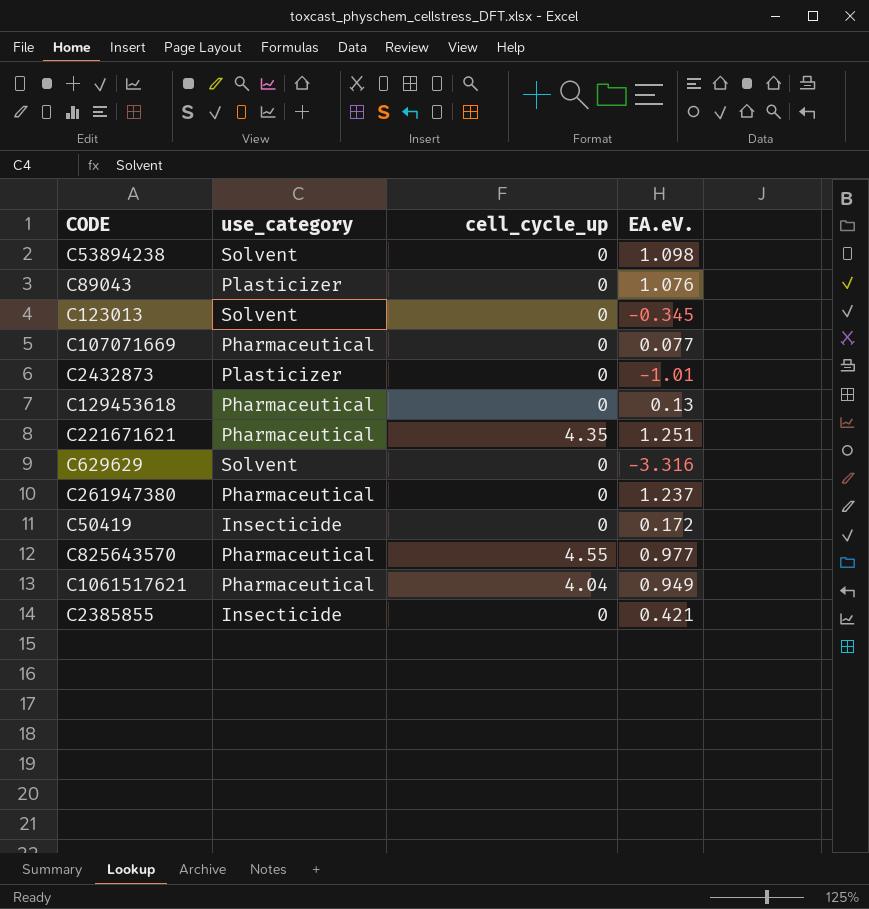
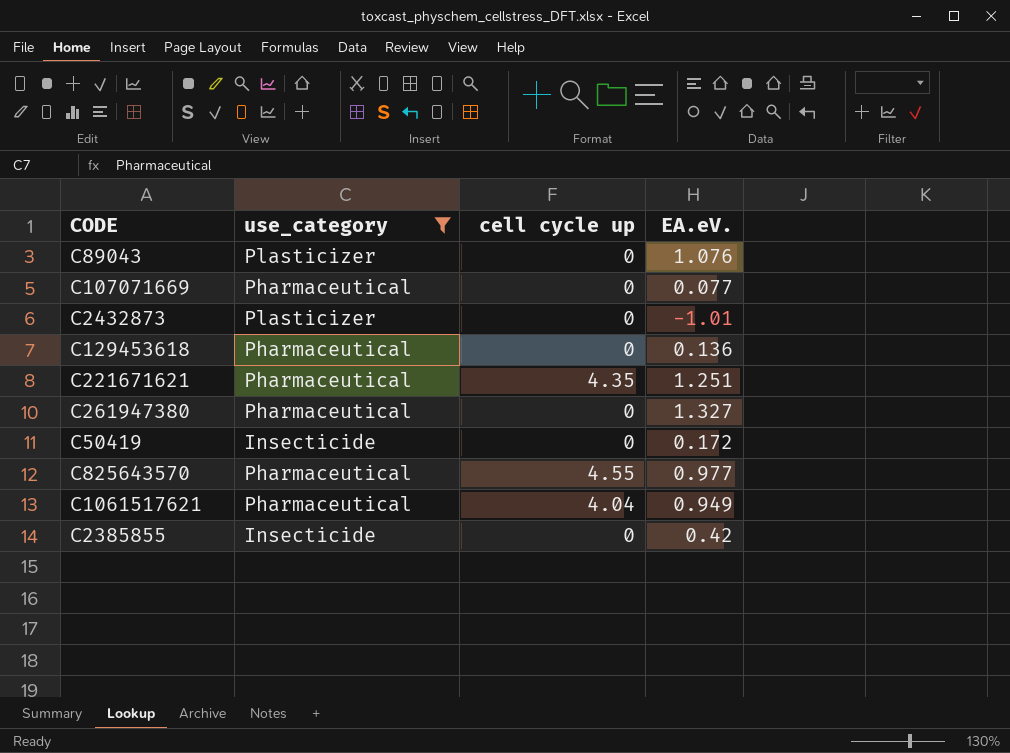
filter: none -> use_category != Solvent
column name: cell_cycle_up -> cell cycle up
C129453618 | EA.eV.: 0.13 -> 0.136
C261947380 | EA.eV.: 1.237 -> 1.327
C2385855 | EA.eV.: 0.421 -> 0.42

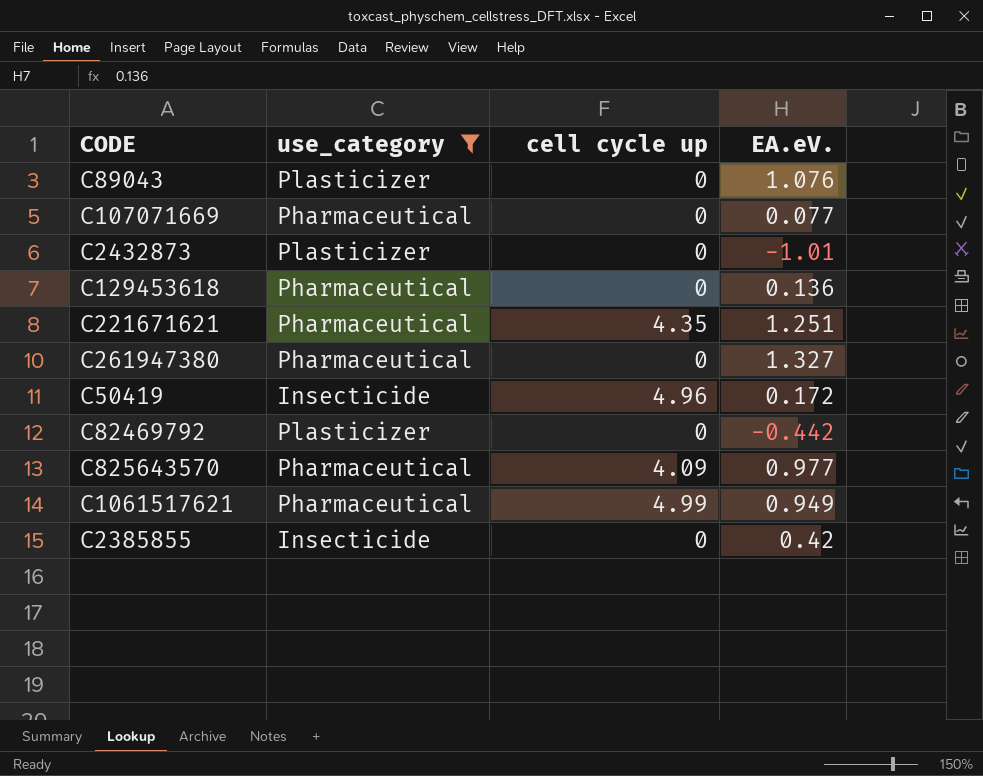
C50419 | cell cycle up: 0 -> 4.96
row C82469792: none -> Plasticizer | 0 | -0.442
C825643570 | cell cycle up: 4.55 -> 4.09
C1061517621 | cell cycle up: 4.04 -> 4.99

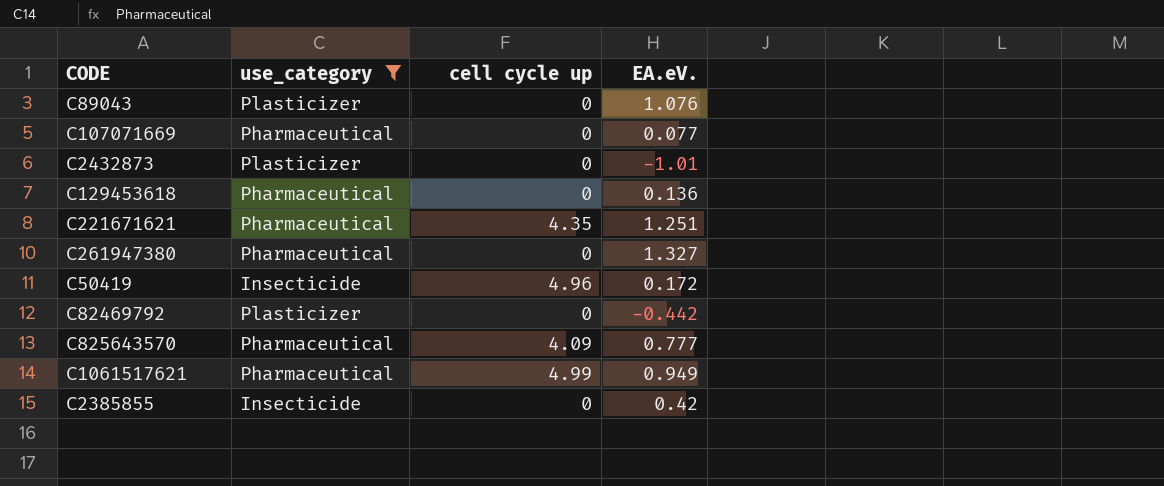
C825643570 | EA.eV.: 0.977 -> 0.777

